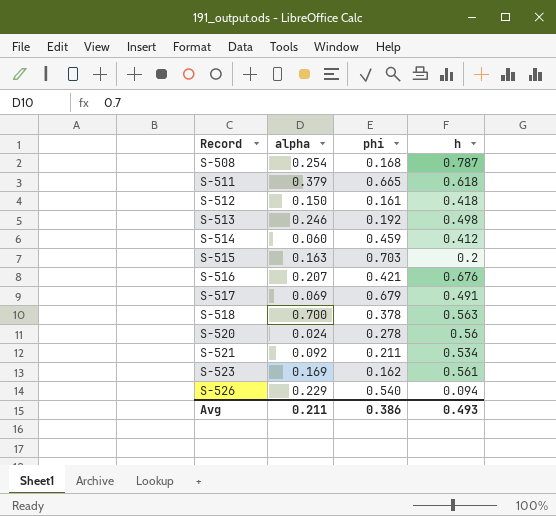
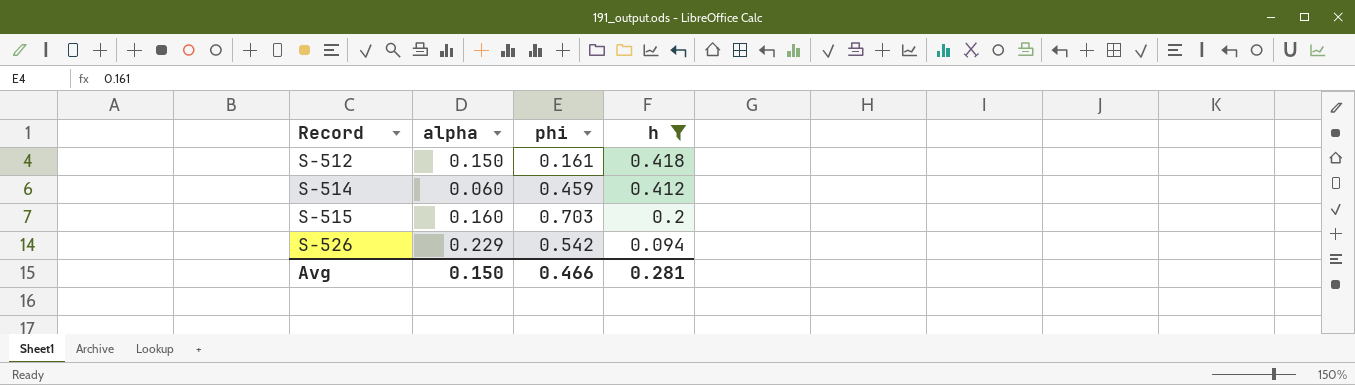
filter: none -> h <= 0.418
S-515 | alpha: 0.163 -> 0.160
S-526 | phi: 0.540 -> 0.542
Avg | alpha: 0.211 -> 0.150
Avg | phi: 0.386 -> 0.466
Avg | h: 0.493 -> 0.281

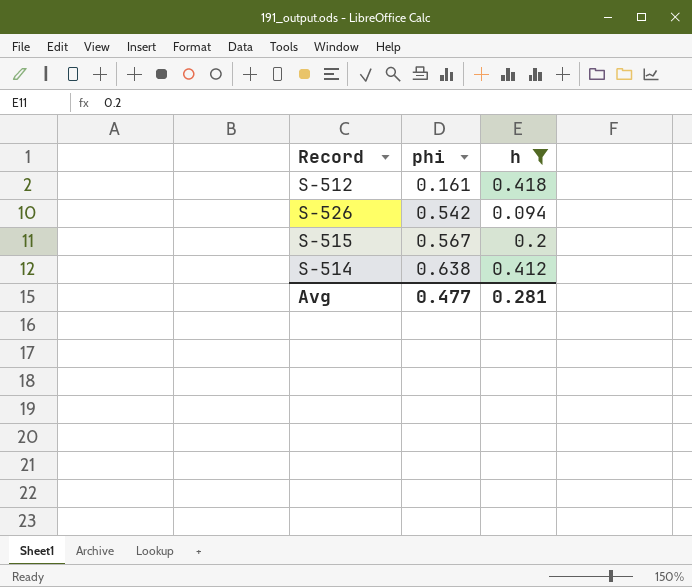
row order: Record ascending -> phi ascending
column alpha | position: 2 -> none
S-515 | phi: 0.703 -> 0.567
S-514 | phi: 0.459 -> 0.638
Avg | phi: 0.466 -> 0.477

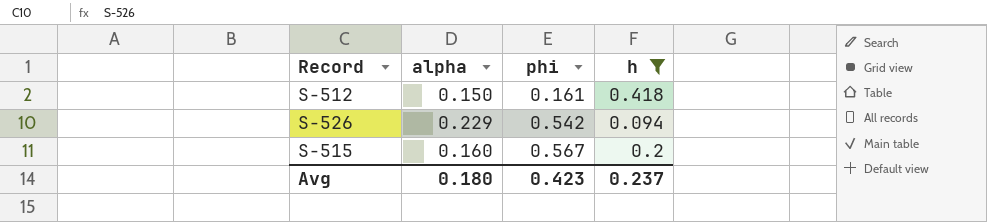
column alpha | position: none -> 2
row S-514: 0.638 | 0.412 -> none
Avg | phi: 0.477 -> 0.423
Avg | h: 0.281 -> 0.237

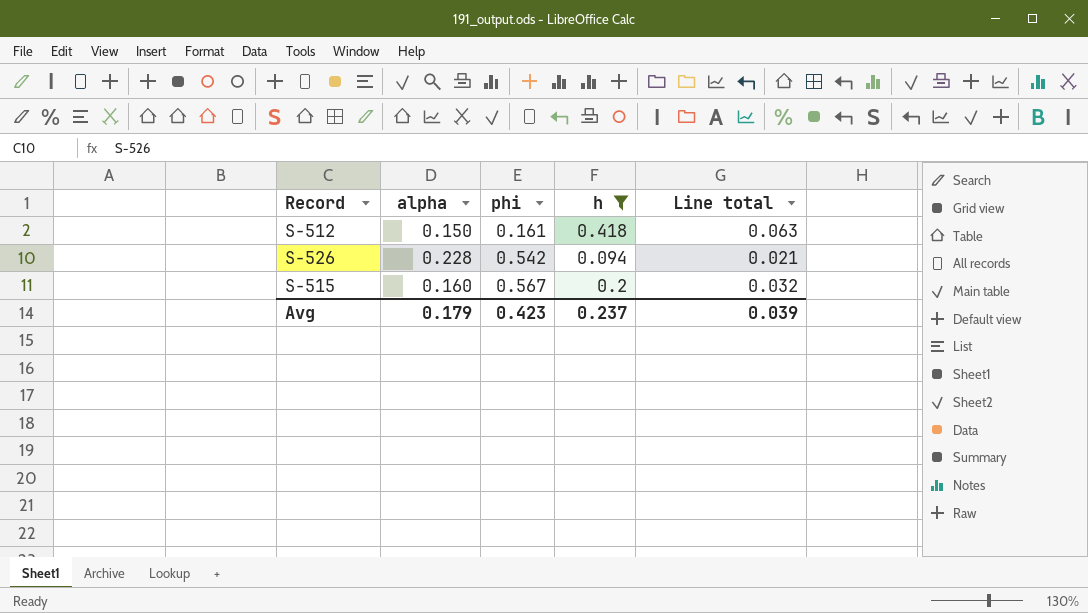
column Line total | formula: none -> [alpha] * [h]
S-526 | alpha: 0.229 -> 0.228
Avg | alpha: 0.180 -> 0.179

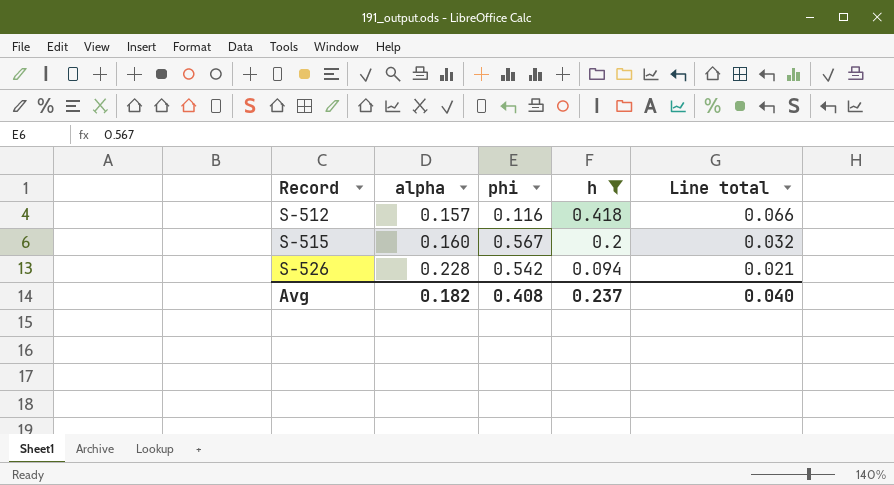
row order: phi ascending -> Record ascending
S-512 | alpha: 0.150 -> 0.157
S-512 | phi: 0.161 -> 0.116
S-512 | Line total: 0.063 -> 0.066
Avg | alpha: 0.179 -> 0.182
Avg | phi: 0.423 -> 0.408
Avg | Line total: 0.039 -> 0.040

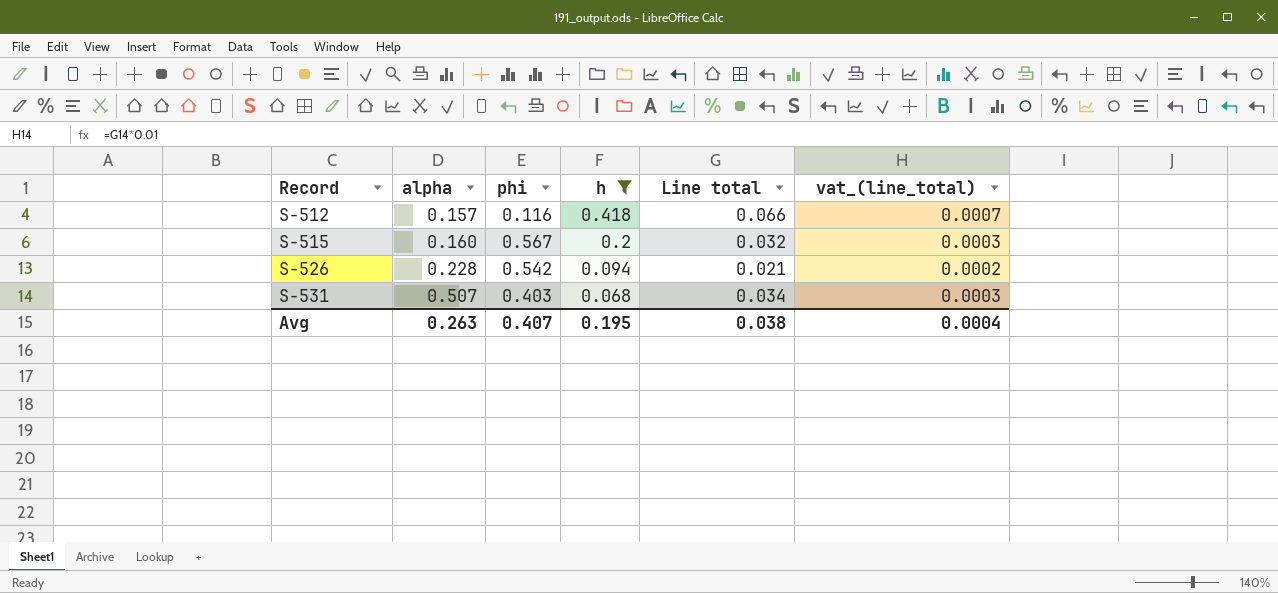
column vat_(line_total) | formula: none -> [Line total] * 0.01
row S-531: none -> 0.507 | 0.403 | 0.068 | 0.034 | 0.0003
Avg | alpha: 0.182 -> 0.263
Avg | phi: 0.408 -> 0.407
Avg | h: 0.237 -> 0.195
Avg | Line total: 0.040 -> 0.038

